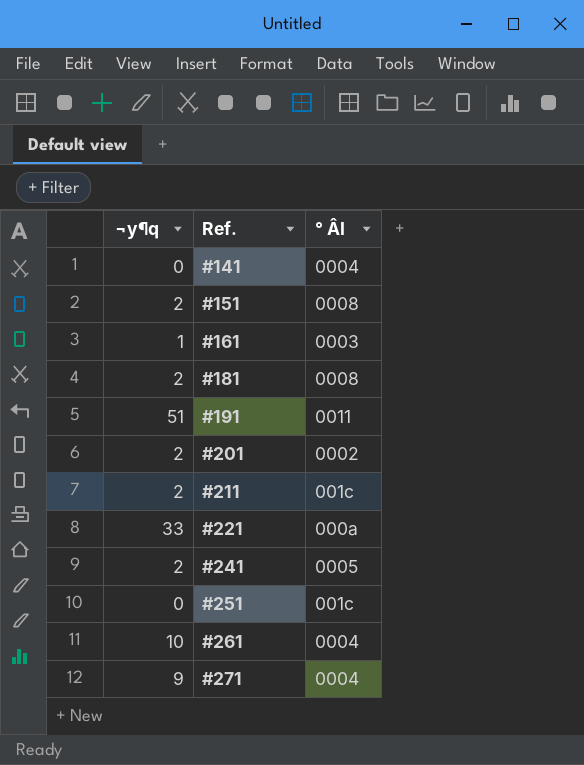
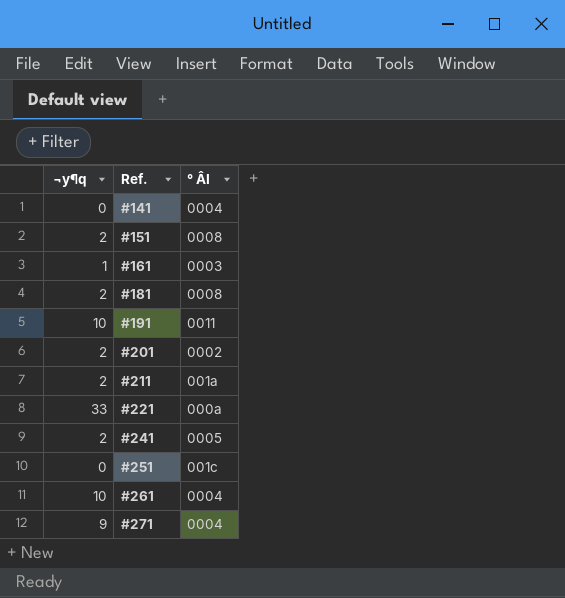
#191 | ¬y¶q: 51 -> 10
#211 | ° ÂI: 001c -> 001a

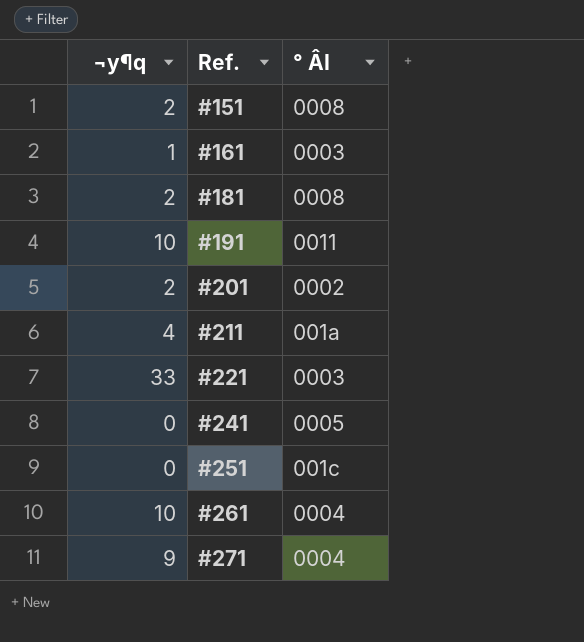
row #141: 0 | 0004 -> none
#211 | ¬y¶q: 2 -> 4
#221 | ° ÂI: 000a -> 0003
#241 | ¬y¶q: 2 -> 0

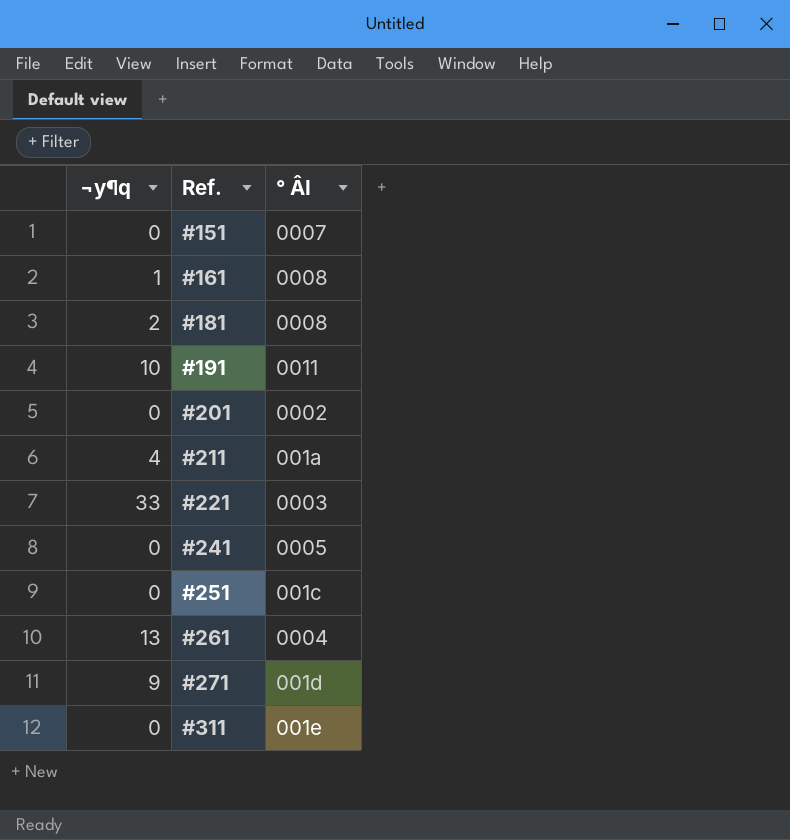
#151 | ¬y¶q: 2 -> 0
#151 | ° ÂI: 0008 -> 0007
#161 | ° ÂI: 0003 -> 0008
#201 | ¬y¶q: 2 -> 0
#261 | ¬y¶q: 10 -> 13
#271 | ° ÂI: 0004 -> 001d
row #311: none -> 0 | 001e

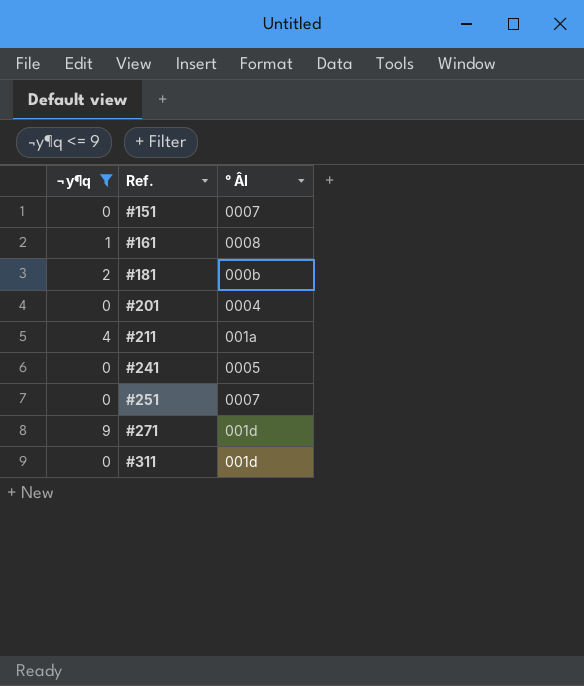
filter: none -> ¬y¶q <= 9
#181 | ° ÂI: 0008 -> 000b
#201 | ° ÂI: 0002 -> 0004
#251 | ° ÂI: 001c -> 0007
#311 | ° ÂI: 001e -> 001d

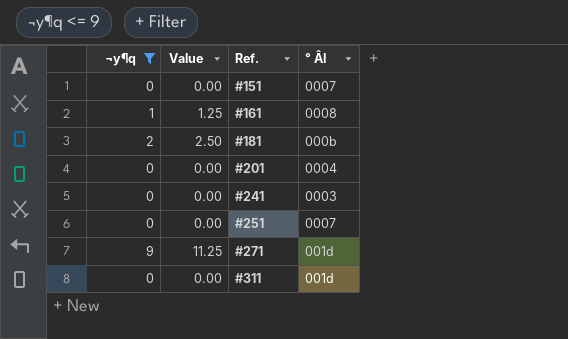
column Value | formula: none -> [¬y¶q] * 1.25
row #211: 4 | 001a -> none
#241 | ° ÂI: 0005 -> 0003

